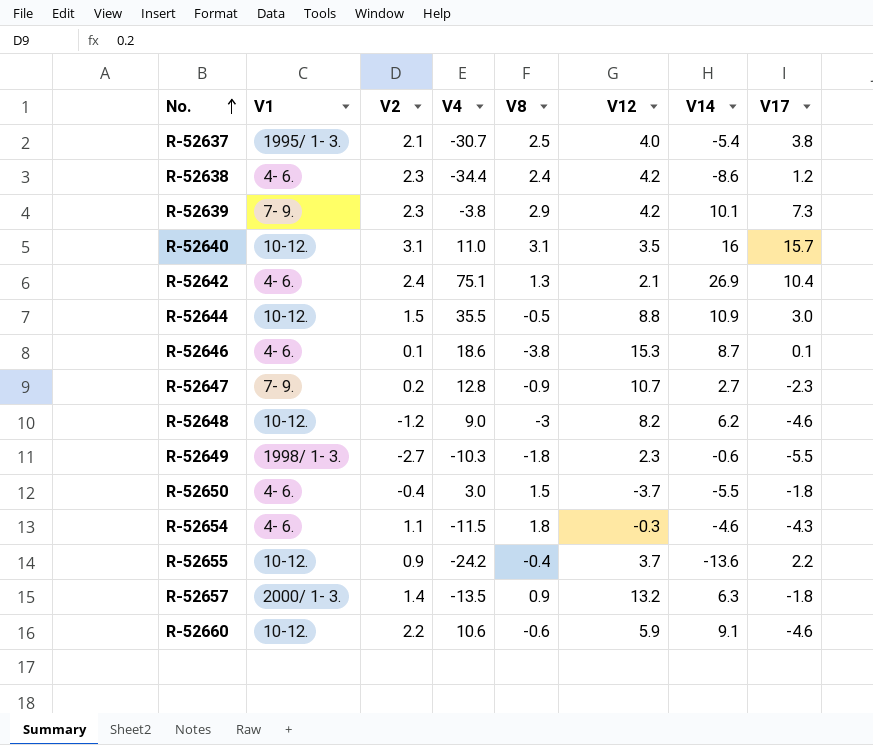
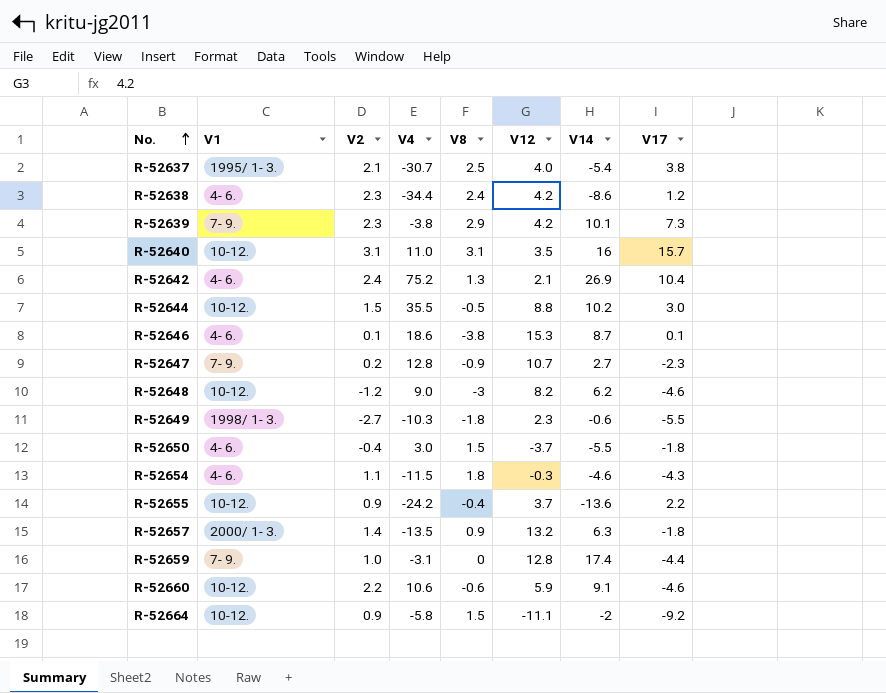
R-52642 | V4: 75.1 -> 75.2
R-52644 | V14: 10.9 -> 10.2
row R-52659: none -> 7- 9. | 1.0 | -3.1 | 0 | 12.8 | 17.4 | -4.4
row R-52664: none -> 10-12. | 0.9 | -5.8 | 1.5 | -11.1 | -2 | -9.2

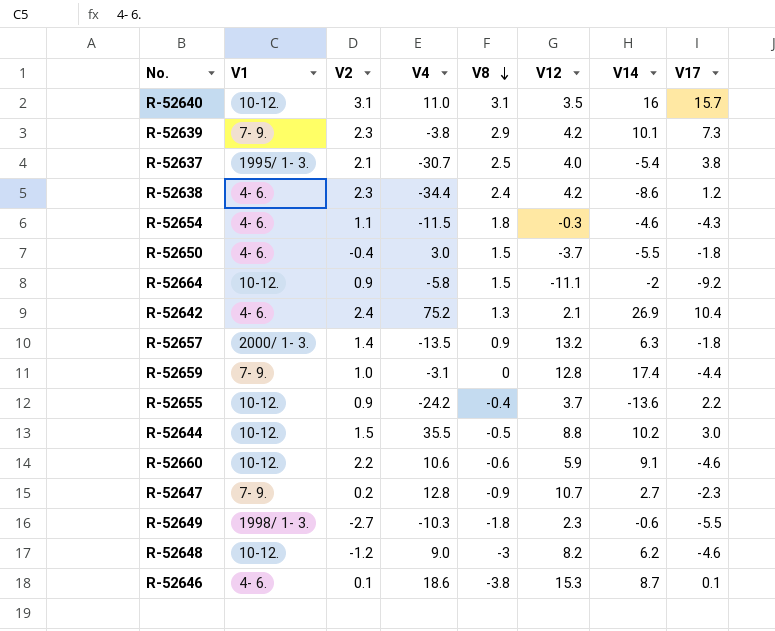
row order: No. ascending -> V8 descending

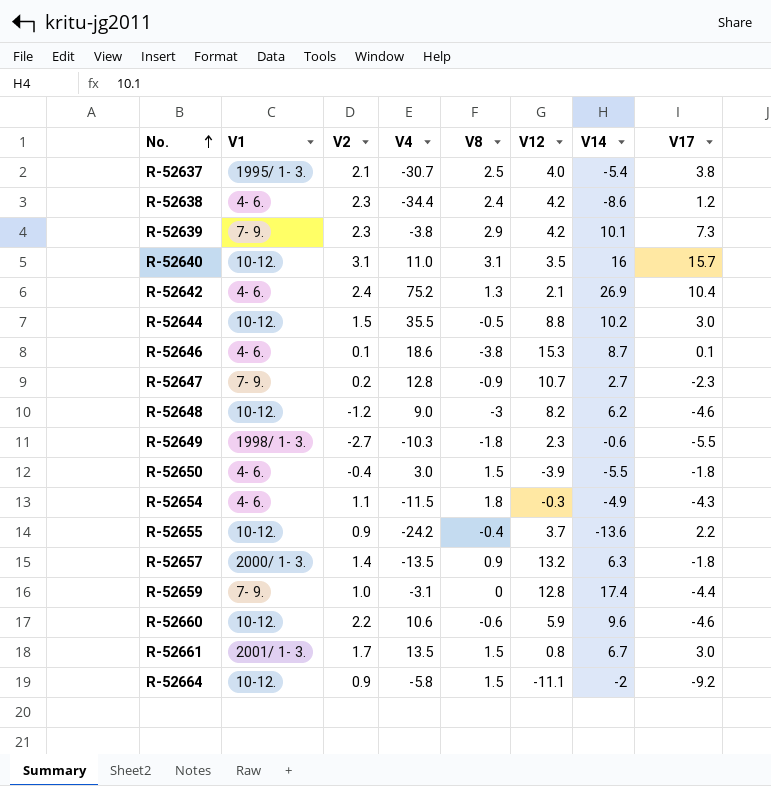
row order: V8 descending -> No. ascending
R-52650 | V12: -3.7 -> -3.9
R-52654 | V14: -4.6 -> -4.9
R-52660 | V14: 9.1 -> 9.6
row R-52661: none -> 2001/ 1- 3. | 1.7 | 13.5 | 1.5 | 0.8 | 6.7 | 3.0

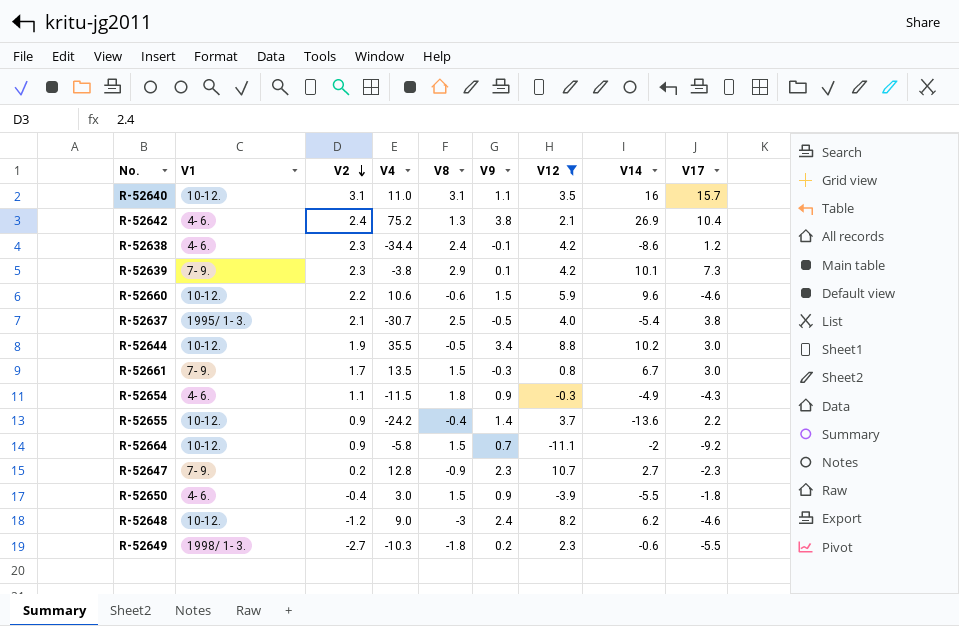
filter: none -> V12 <= 10.7
row order: No. ascending -> V2 descending
column V9 | position: none -> 6
R-52644 | V2: 1.5 -> 1.9
R-52661 | V1: 2001/ 1- 3. -> 7- 9.

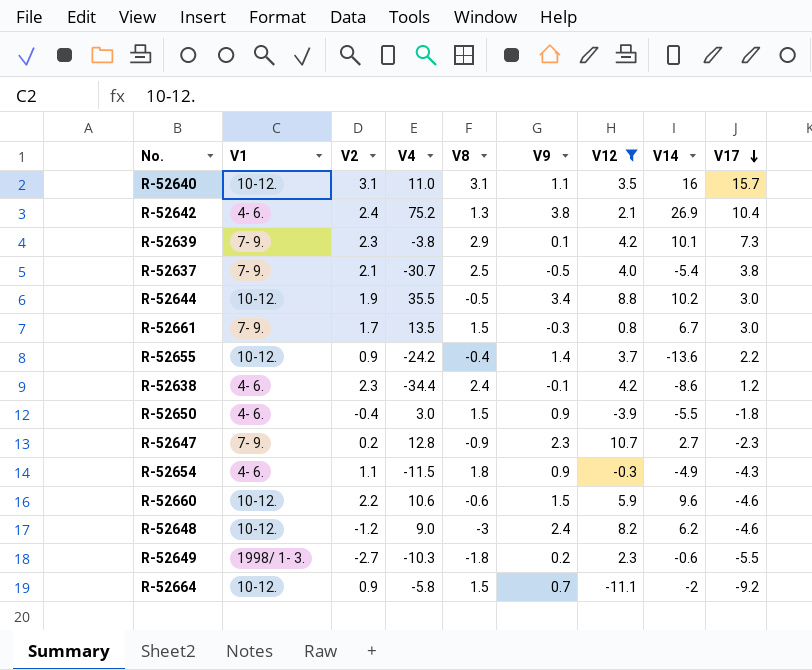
row order: V2 descending -> V17 descending
R-52637 | V1: 1995/ 1- 3. -> 7- 9.

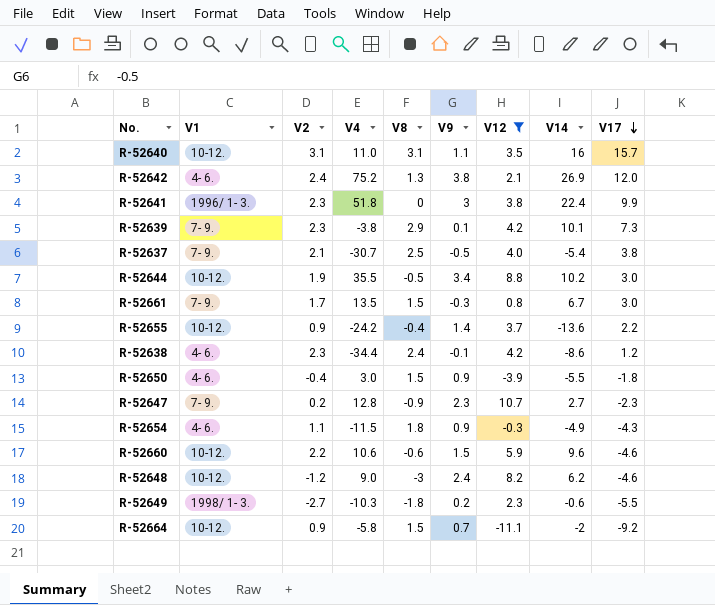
R-52642 | V17: 10.4 -> 12.0
row R-52641: none -> 1996/ 1- 3. | 2.3 | 51.8 | 0 | 3 | 3.8 | 22.4 | 9.9

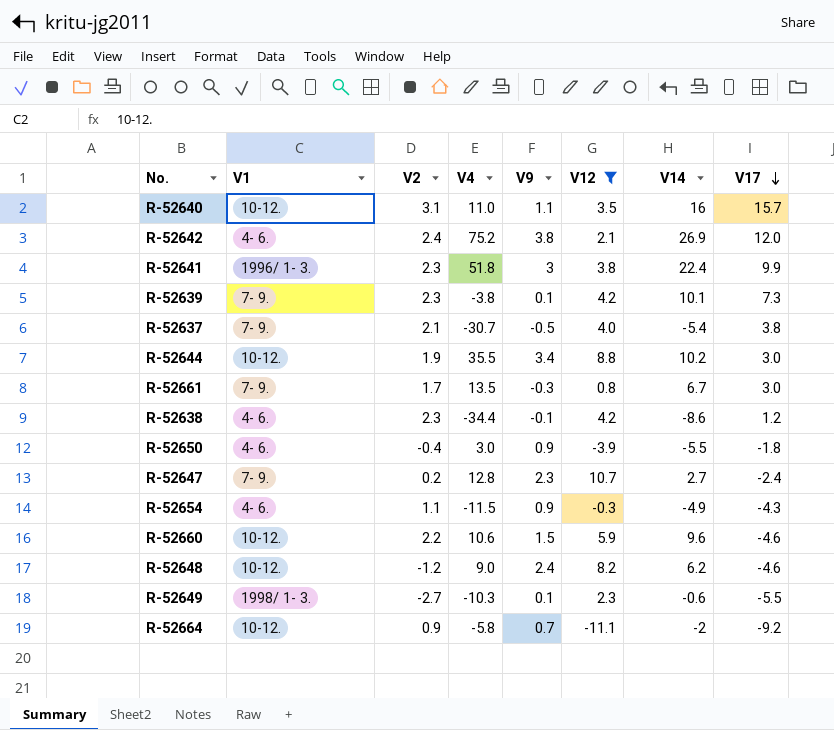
column V8 | position: 5 -> none
row R-52655: 10-12. | 0.9 | -24.2 | -0.4 | 1.4 | 3.7 | -13.6 | 2.2 -> none
R-52647 | V17: -2.3 -> -2.4
R-52649 | V9: 0.2 -> 0.1

